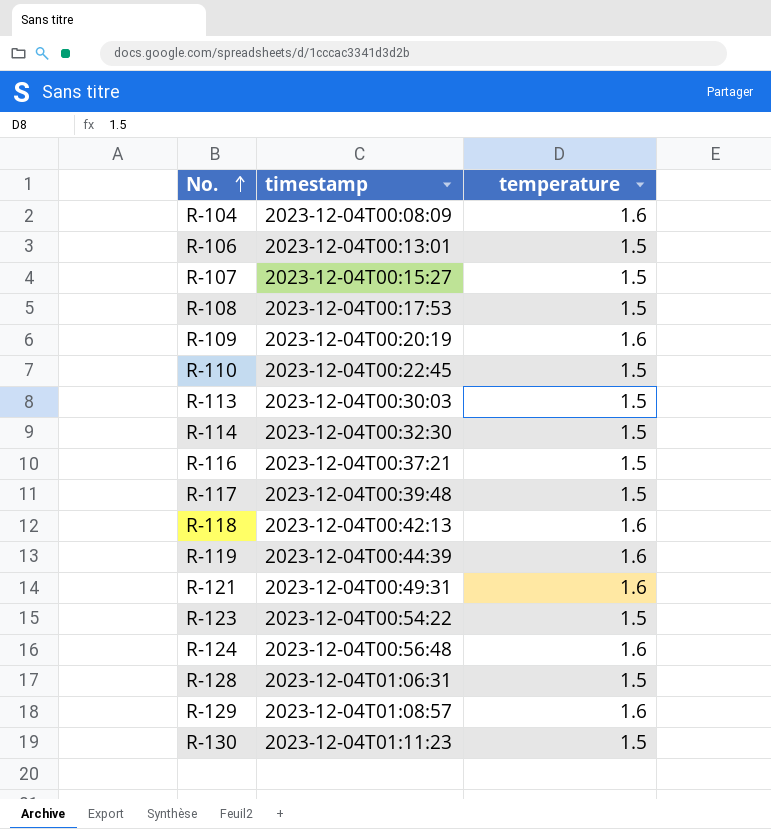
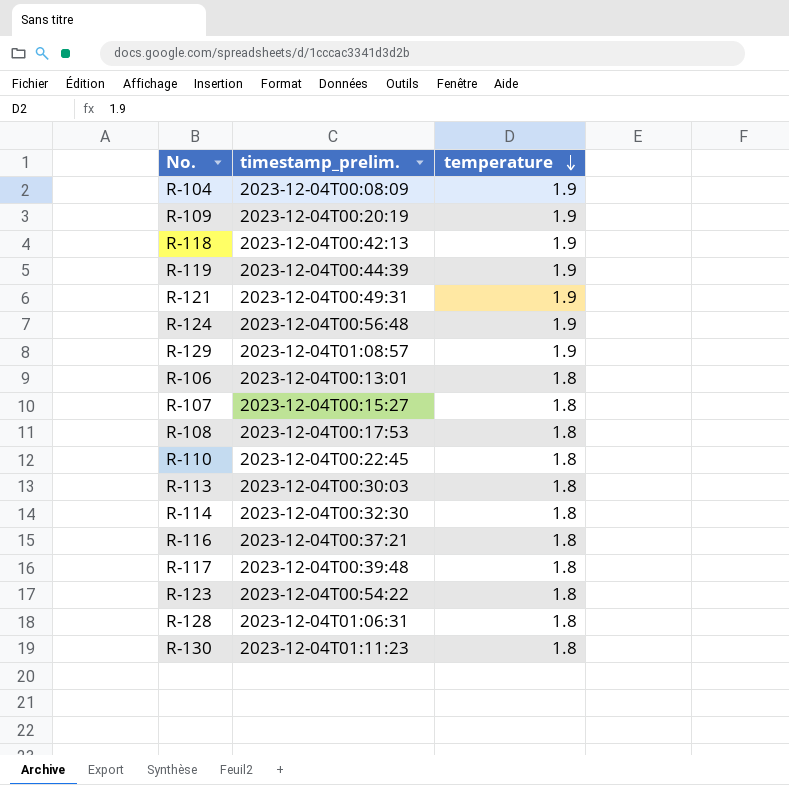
row order: No. ascending -> temperature descending
column name: timestamp -> timestamp_prelim.
R-104 | temperature: 1.6 -> 1.9
R-109 | temperature: 1.6 -> 1.9
R-118 | temperature: 1.6 -> 1.9
R-119 | temperature: 1.6 -> 1.9
R-121 | temperature: 1.6 -> 1.9
R-124 | temperature: 1.6 -> 1.9
R-129 | temperature: 1.6 -> 1.9
R-106 | temperature: 1.5 -> 1.8
R-107 | temperature: 1.5 -> 1.8
R-108 | temperature: 1.5 -> 1.8
R-110 | temperature: 1.5 -> 1.8
R-113 | temperature: 1.5 -> 1.8
R-114 | temperature: 1.5 -> 1.8
R-116 | temperature: 1.5 -> 1.8
R-117 | temperature: 1.5 -> 1.8
R-123 | temperature: 1.5 -> 1.8
R-128 | temperature: 1.5 -> 1.8
R-130 | temperature: 1.5 -> 1.8

